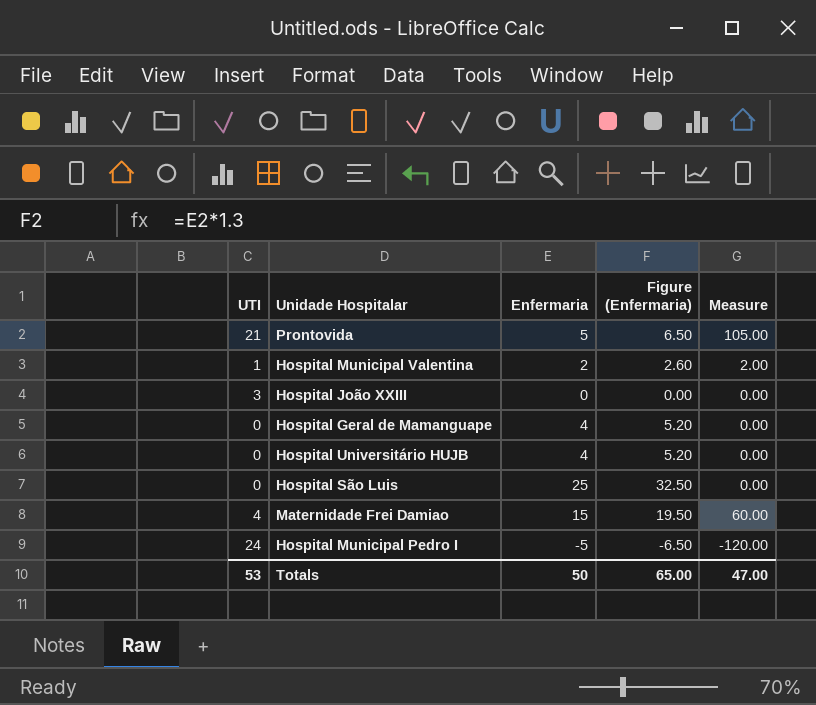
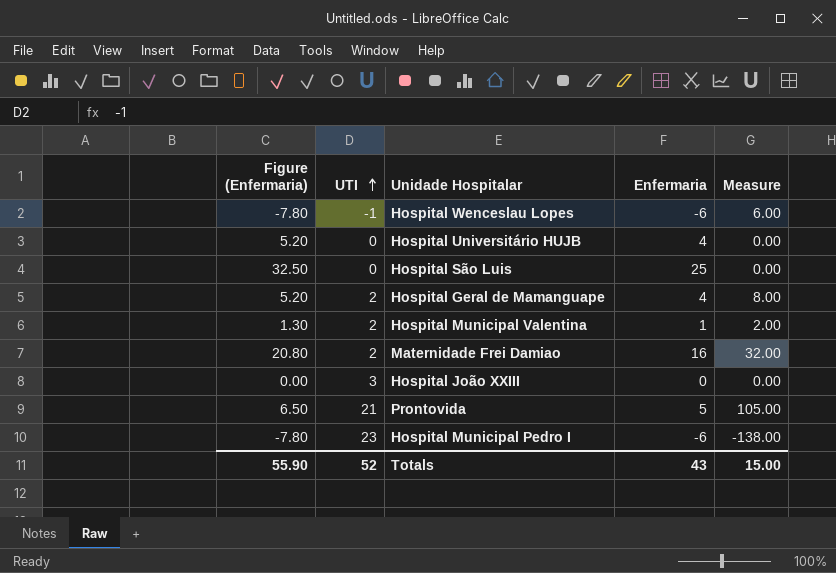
row order: none -> UTI ascending
column Figure (Enfermaria) | position: 4 -> 1
row Hospital Wenceslau Lopes: none -> -7.80 | -1 | -6 | 6.00
Hospital Geral de Mamanguape | UTI: 0 -> 2
Hospital Geral de Mamanguape | Measure: 0.00 -> 8.00
Hospital Municipal Valentina | Figure (Enfermaria): 2.60 -> 1.30
Hospital Municipal Valentina | UTI: 1 -> 2
Hospital Municipal Valentina | Enfermaria: 2 -> 1
Maternidade Frei Damiao | Figure (Enfermaria): 19.50 -> 20.80
Maternidade Frei Damiao | UTI: 4 -> 2
Maternidade Frei Damiao | Enfermaria: 15 -> 16
Maternidade Frei Damiao | Measure: 60.00 -> 32.00
Hospital Municipal Pedro I | Figure (Enfermaria): -6.50 -> -7.80
Hospital Municipal Pedro I | UTI: 24 -> 23
Hospital Municipal Pedro I | Enfermaria: -5 -> -6
Hospital Municipal Pedro I | Measure: -120.00 -> -138.00
Totals | Figure (Enfermaria): 65.00 -> 55.90
Totals | UTI: 53 -> 52
Totals | Enfermaria: 50 -> 43
Totals | Measure: 47.00 -> 15.00

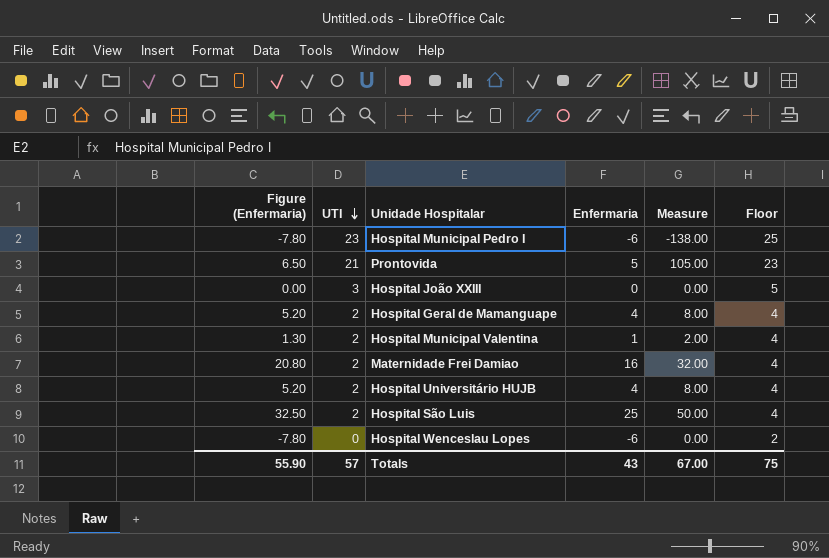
row order: UTI ascending -> UTI descending
column Floor | formula: none -> [UTI] + 2
Hospital Universitário HUJB | UTI: 0 -> 2
Hospital Universitário HUJB | Measure: 0.00 -> 8.00
Hospital São Luis | UTI: 0 -> 2
Hospital São Luis | Measure: 0.00 -> 50.00
Hospital Wenceslau Lopes | UTI: -1 -> 0
Hospital Wenceslau Lopes | Measure: 6.00 -> 0.00
Totals | UTI: 52 -> 57
Totals | Measure: 15.00 -> 67.00

